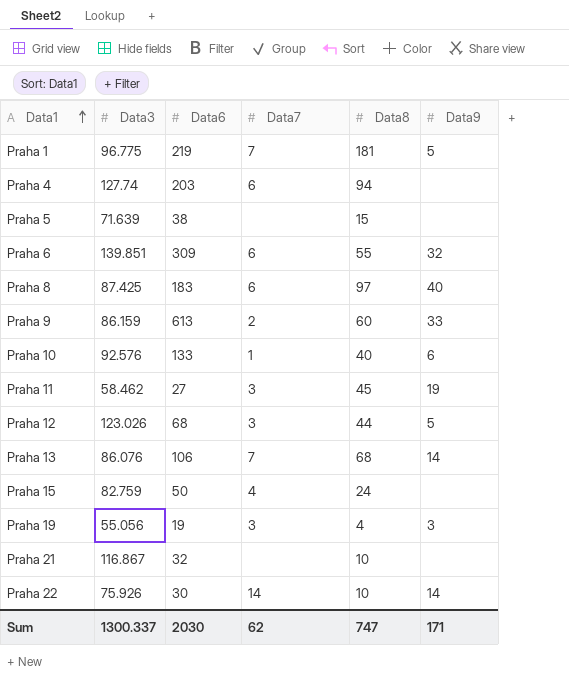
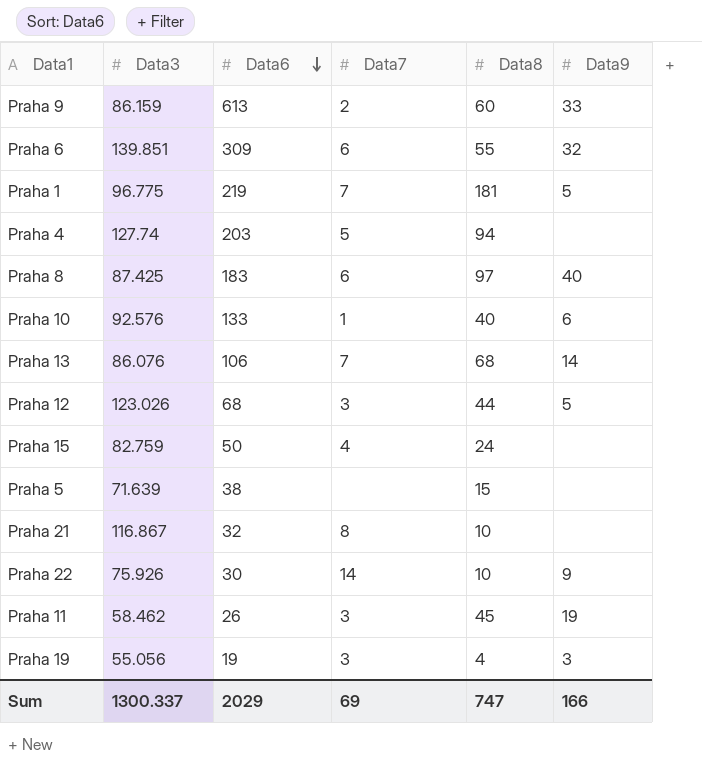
row order: Data1 ascending -> Data6 descending
Praha 4 | Data7: 6 -> 5
Praha 21 | Data7: none -> 8
Praha 22 | Data9: 14 -> 9
Praha 11 | Data6: 27 -> 26
Sum | Data6: 2030 -> 2029
Sum | Data7: 62 -> 69
Sum | Data9: 171 -> 166

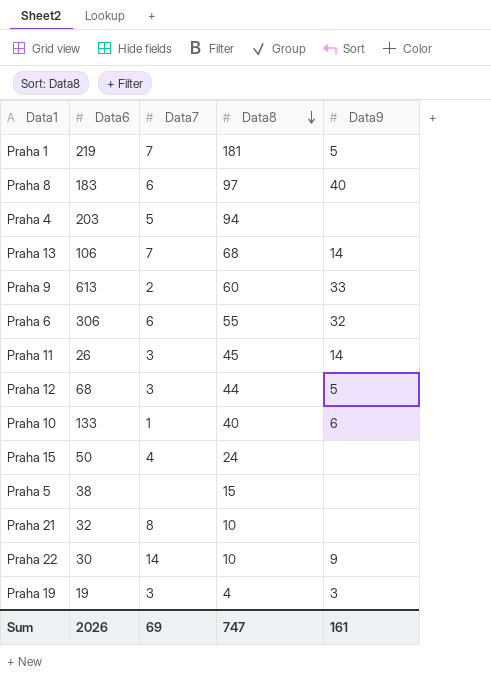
row order: Data6 descending -> Data8 descending
column Data3 | position: 2 -> none
Praha 6 | Data6: 309 -> 306
Praha 11 | Data9: 19 -> 14
Sum | Data6: 2029 -> 2026
Sum | Data9: 166 -> 161

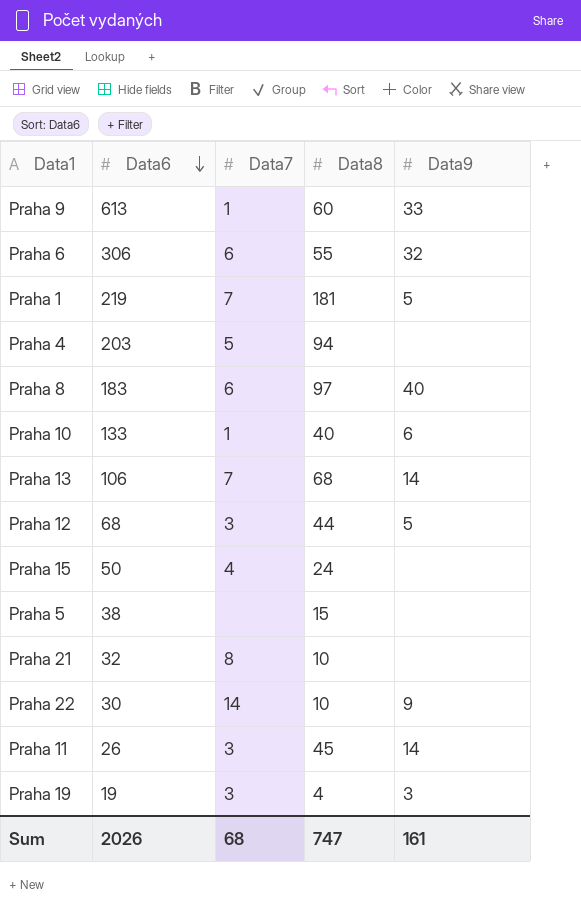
row order: Data8 descending -> Data6 descending
Praha 9 | Data7: 2 -> 1
Sum | Data7: 69 -> 68

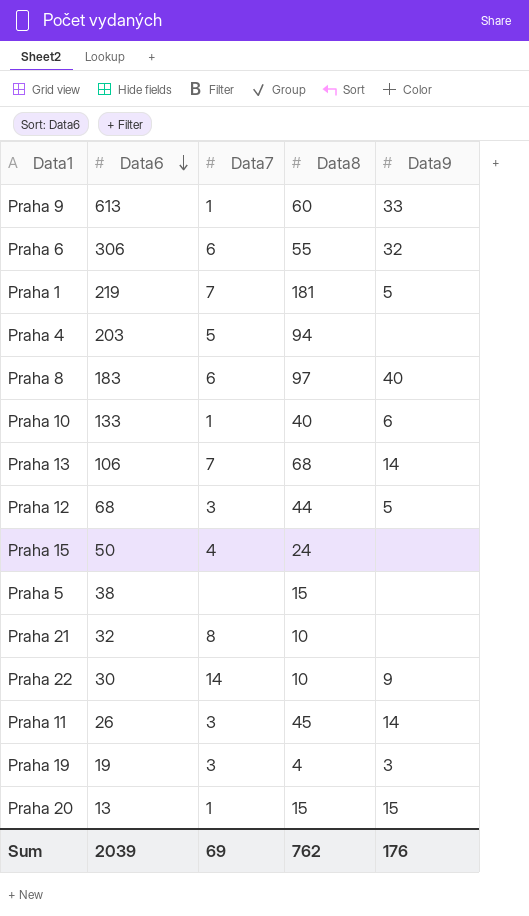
row Praha 20: none -> 13 | 1 | 15 | 15
Sum | Data6: 2026 -> 2039
Sum | Data7: 68 -> 69
Sum | Data8: 747 -> 762
Sum | Data9: 161 -> 176

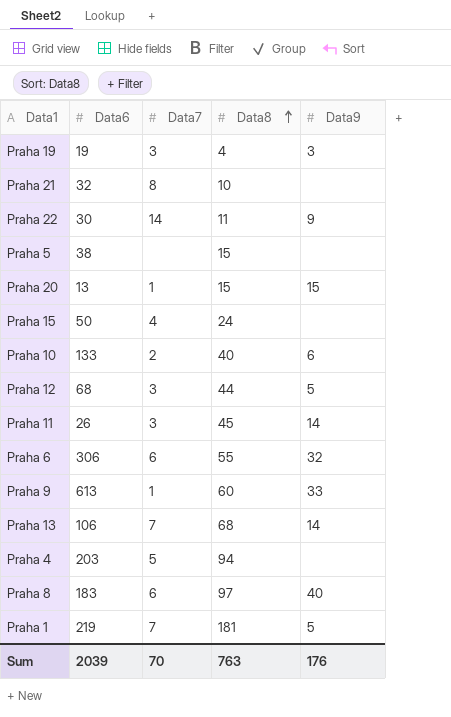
row order: Data6 descending -> Data8 ascending
Praha 22 | Data8: 10 -> 11
Praha 10 | Data7: 1 -> 2
Sum | Data7: 69 -> 70
Sum | Data8: 762 -> 763

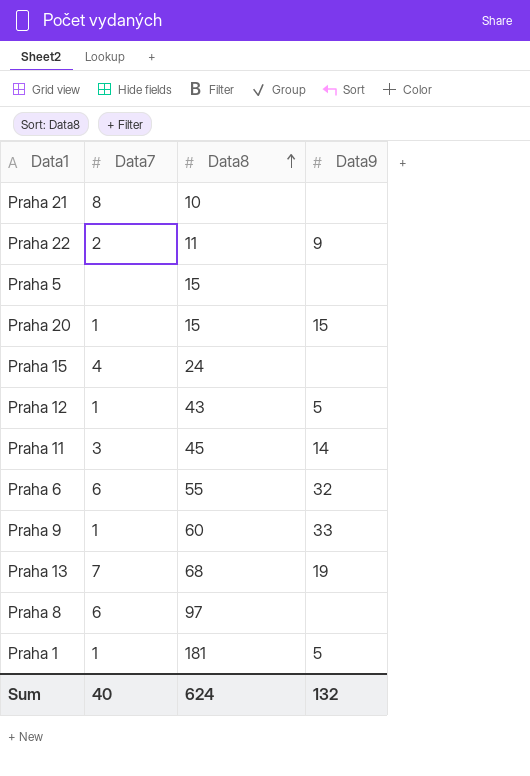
column Data6 | position: 2 -> none
row Praha 19: 19 | 3 | 4 | 3 -> none
row Praha 10: 133 | 2 | 40 | 6 -> none
row Praha 4: 203 | 5 | 94 | none -> none
Praha 22 | Data7: 14 -> 2
Praha 12 | Data7: 3 -> 1
Praha 12 | Data8: 44 -> 43
Praha 13 | Data9: 14 -> 19
Praha 8 | Data9: 40 -> none
Praha 1 | Data7: 7 -> 1
Sum | Data7: 70 -> 40
Sum | Data8: 763 -> 624
Sum | Data9: 176 -> 132

